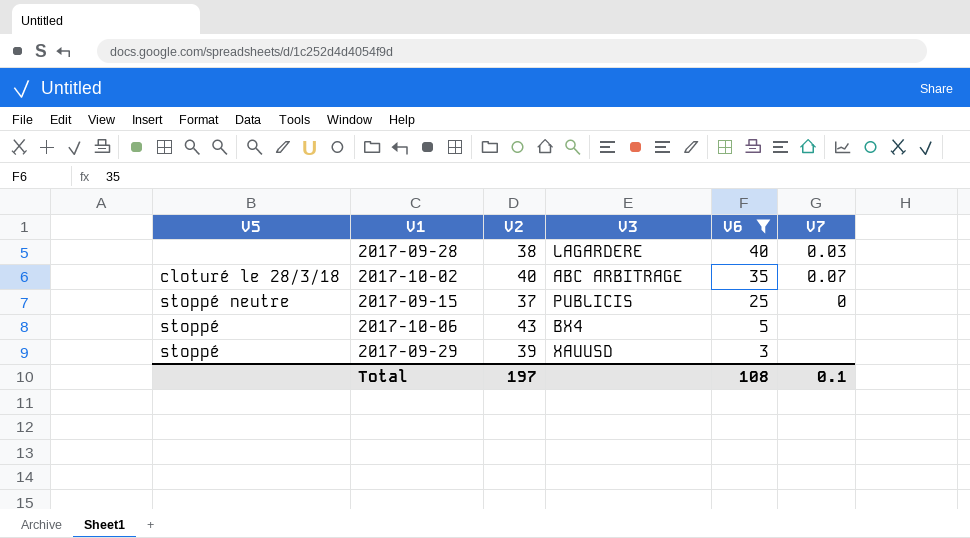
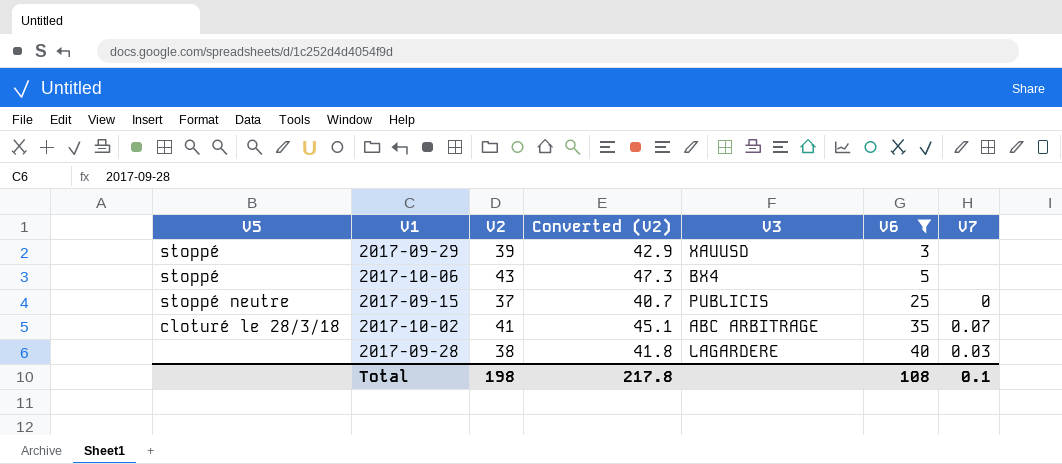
row order: V6 descending -> V6 ascending
column Converted (V2) | formula: none -> [V2] * 1.1
2017-10-02 | V2: 40 -> 41
Total | V2: 197 -> 198

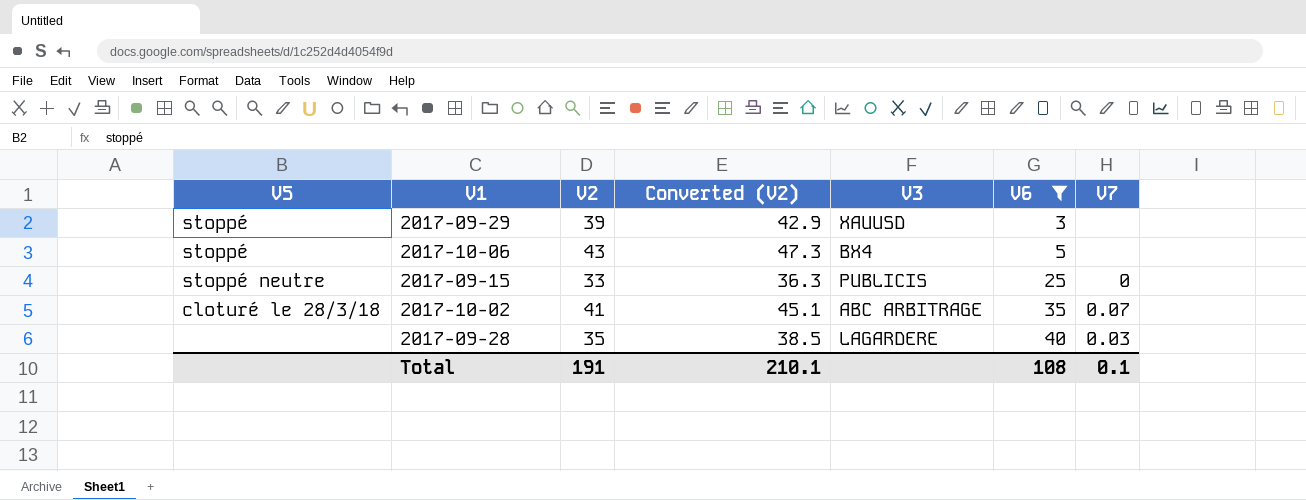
2017-09-15 | V2: 37 -> 33
2017-09-15 | Converted (V2): 40.7 -> 36.3
2017-09-28 | V2: 38 -> 35
2017-09-28 | Converted (V2): 41.8 -> 38.5
Total | V2: 198 -> 191
Total | Converted (V2): 217.8 -> 210.1

